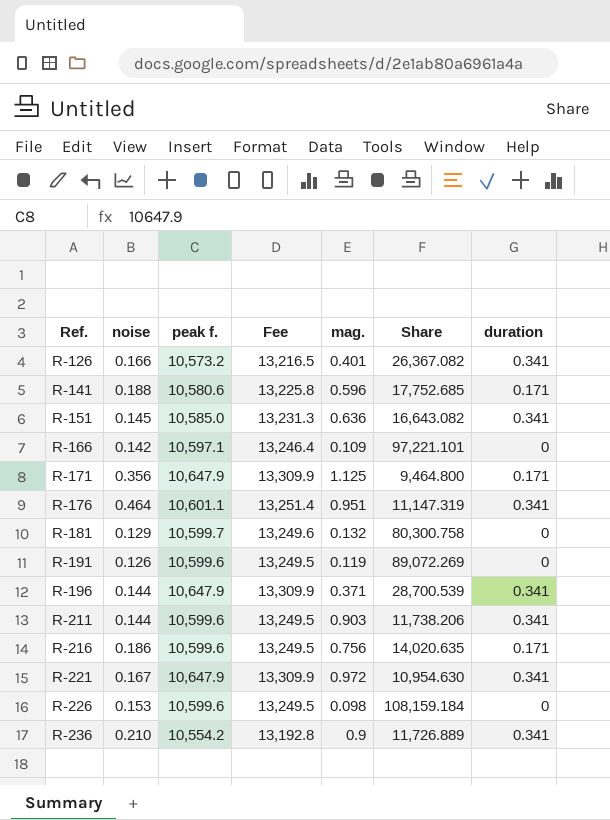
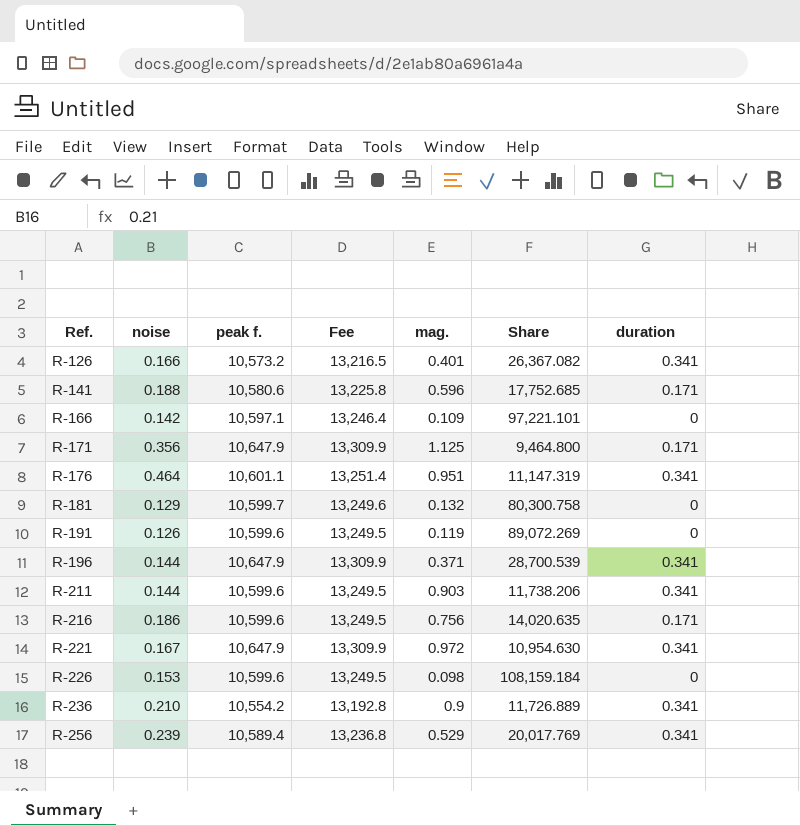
row R-151: 0.145 | 10,585.0 | 13,231.3 | 0.636 | 16,643.082 | 0.341 -> none
row R-256: none -> 0.239 | 10,589.4 | 13,236.8 | 0.529 | 20,017.769 | 0.341

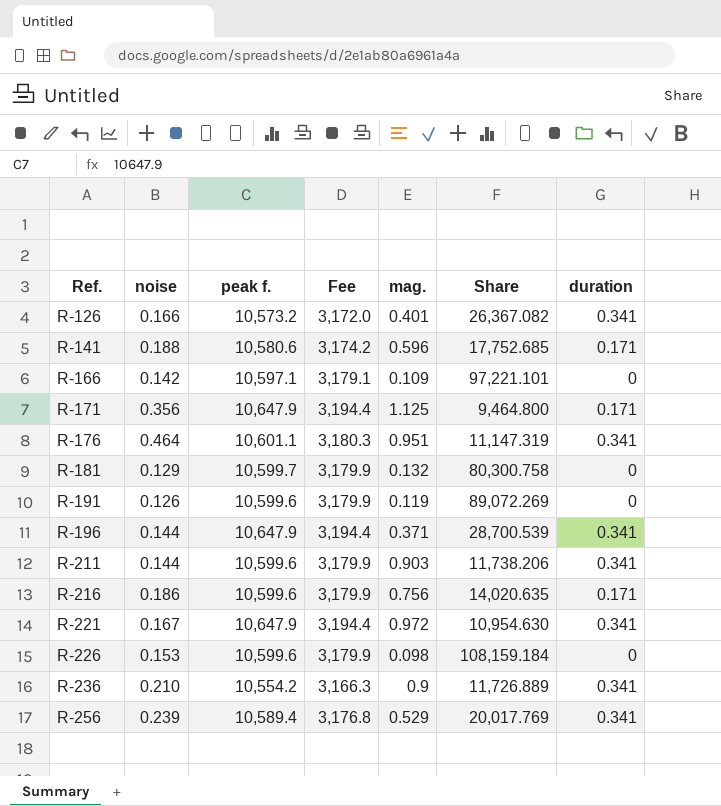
column Fee | formula: [peak f.] * 1.25 -> [peak f.] * 0.3

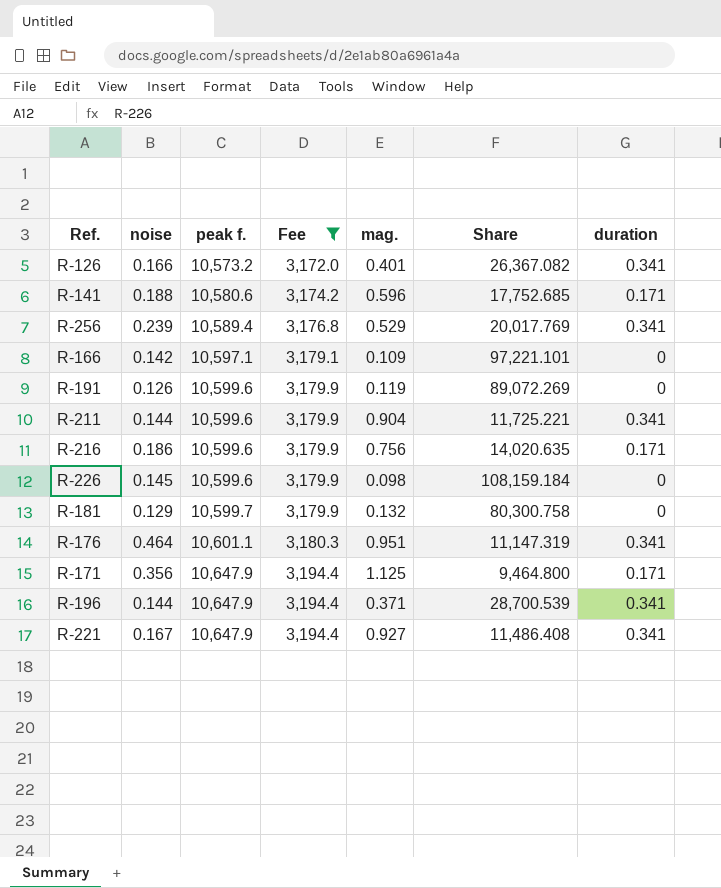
filter: none -> Fee != 3,166.3
row order: Ref. ascending -> peak f. ascending
R-211 | mag.: 0.903 -> 0.904
R-211 | Share: 11,738.206 -> 11,725.221
R-226 | noise: 0.153 -> 0.145
R-221 | mag.: 0.972 -> 0.927
R-221 | Share: 10,954.630 -> 11,486.408

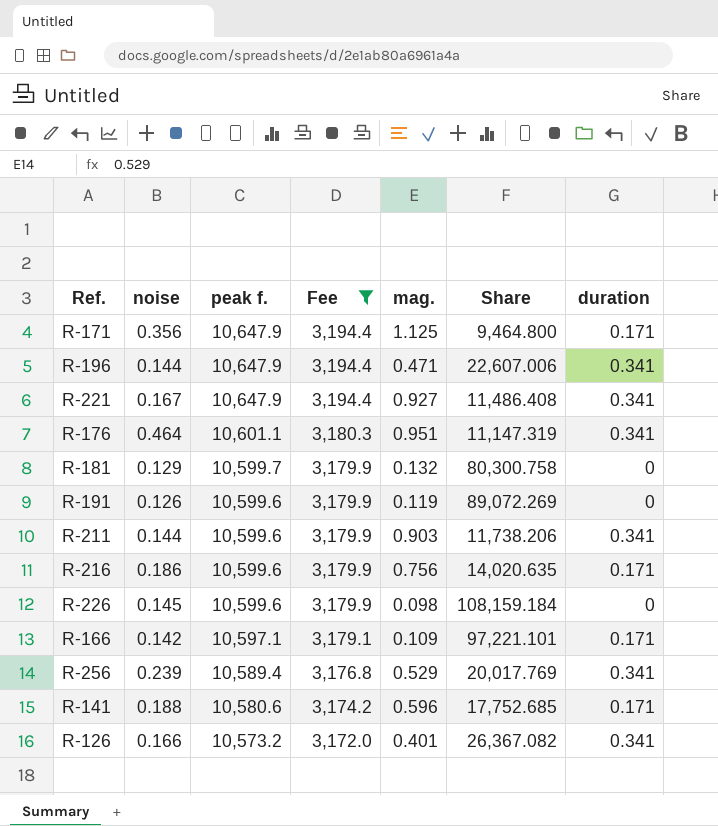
row order: peak f. ascending -> peak f. descending
R-196 | mag.: 0.371 -> 0.471
R-196 | Share: 28,700.539 -> 22,607.006
R-211 | mag.: 0.904 -> 0.903
R-211 | Share: 11,725.221 -> 11,738.206
R-166 | duration: 0 -> 0.171

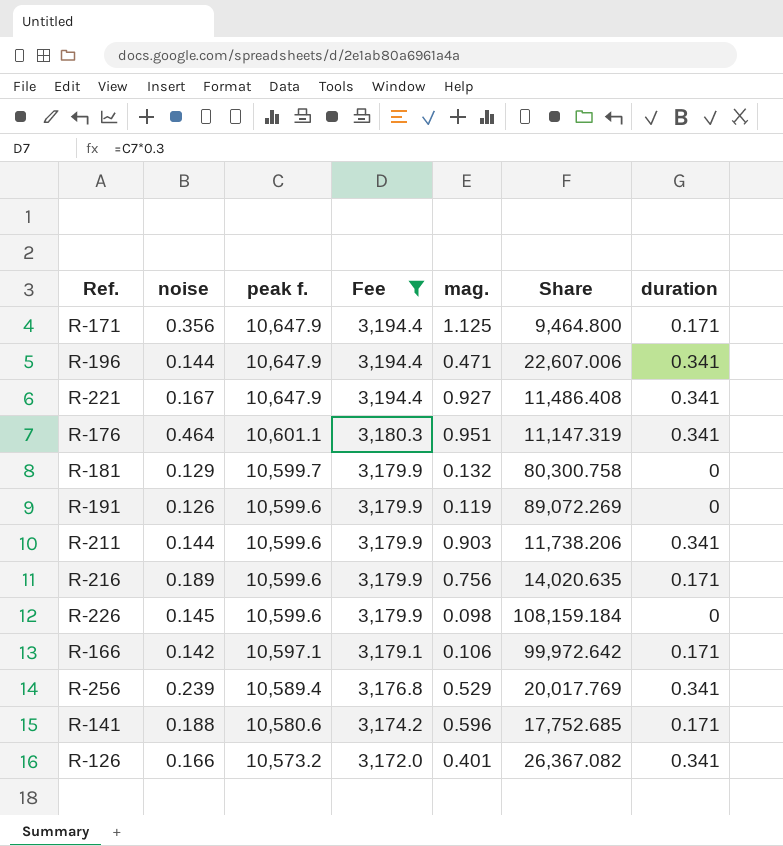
R-216 | noise: 0.186 -> 0.189
R-166 | mag.: 0.109 -> 0.106
R-166 | Share: 97,221.101 -> 99,972.642

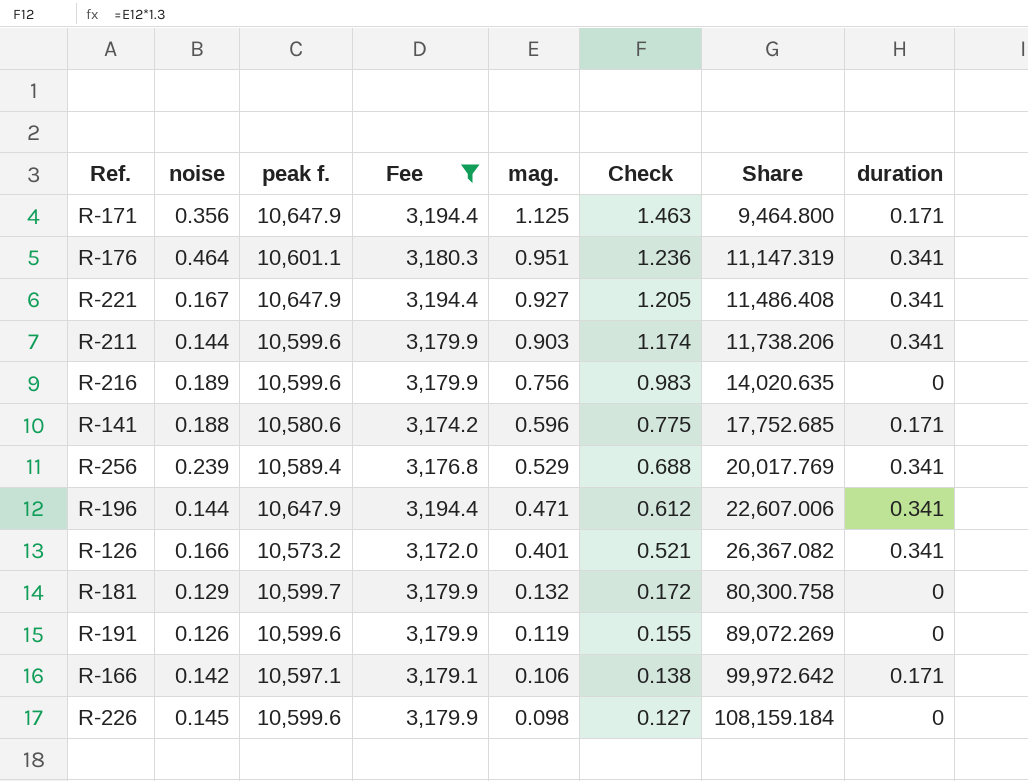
row order: peak f. descending -> mag. descending
column Check | formula: none -> [mag.] * 1.3
R-216 | duration: 0.171 -> 0

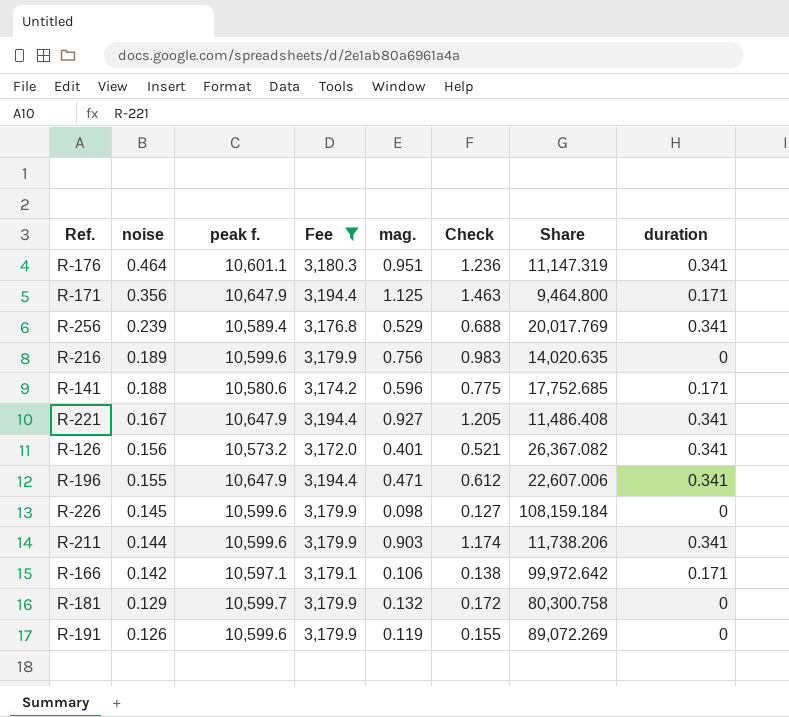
row order: mag. descending -> noise descending
R-126 | noise: 0.166 -> 0.156
R-196 | noise: 0.144 -> 0.155

